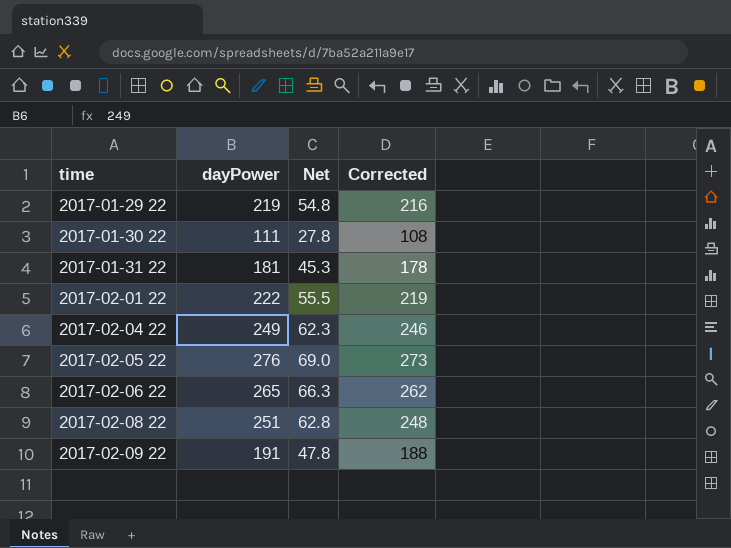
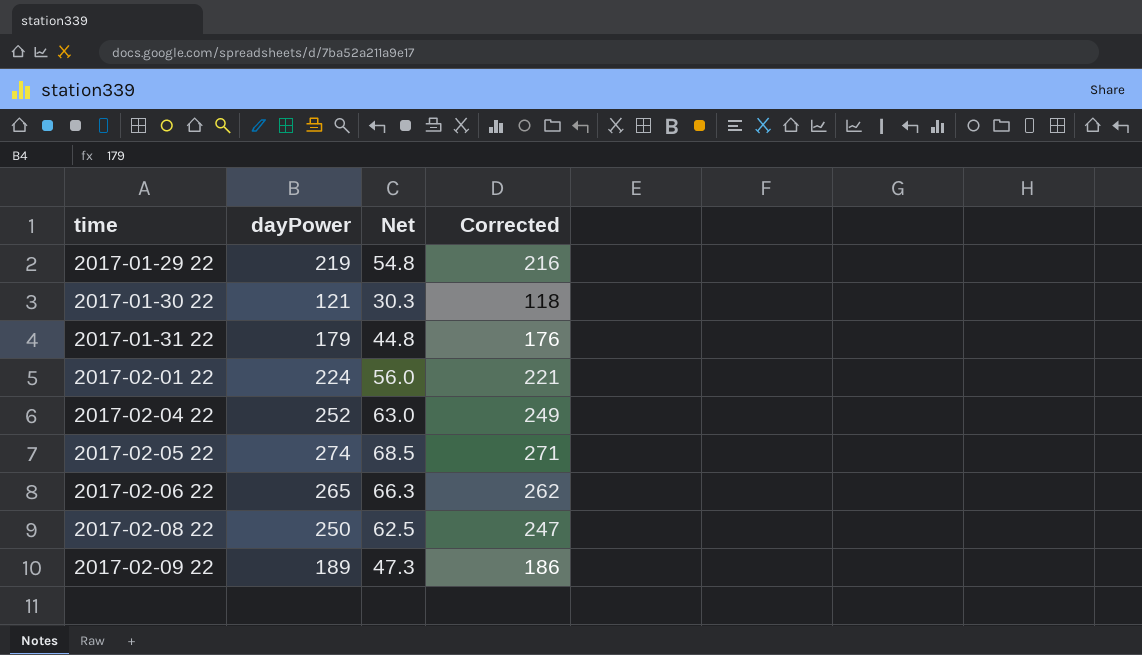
2017-01-30 22 | dayPower: 111 -> 121
2017-01-30 22 | Net: 27.8 -> 30.3
2017-01-30 22 | Corrected: 108 -> 118
2017-01-31 22 | dayPower: 181 -> 179
2017-01-31 22 | Net: 45.3 -> 44.8
2017-01-31 22 | Corrected: 178 -> 176
2017-02-01 22 | dayPower: 222 -> 224
2017-02-01 22 | Net: 55.5 -> 56.0
2017-02-01 22 | Corrected: 219 -> 221
2017-02-04 22 | dayPower: 249 -> 252
2017-02-04 22 | Net: 62.3 -> 63.0
2017-02-04 22 | Corrected: 246 -> 249
2017-02-05 22 | dayPower: 276 -> 274
2017-02-05 22 | Net: 69.0 -> 68.5
2017-02-05 22 | Corrected: 273 -> 271
2017-02-08 22 | dayPower: 251 -> 250
2017-02-08 22 | Net: 62.8 -> 62.5
2017-02-08 22 | Corrected: 248 -> 247
2017-02-09 22 | dayPower: 191 -> 189
2017-02-09 22 | Net: 47.8 -> 47.3
2017-02-09 22 | Corrected: 188 -> 186

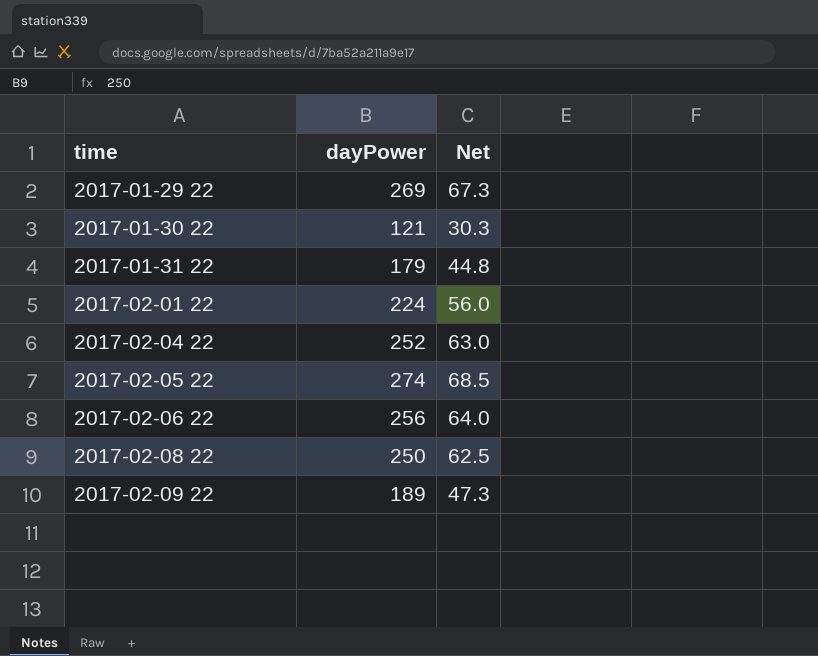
column Corrected | formula: [dayPower] - 3 -> none
2017-01-29 22 | dayPower: 219 -> 269
2017-01-29 22 | Net: 54.8 -> 67.3
2017-02-06 22 | dayPower: 265 -> 256
2017-02-06 22 | Net: 66.3 -> 64.0

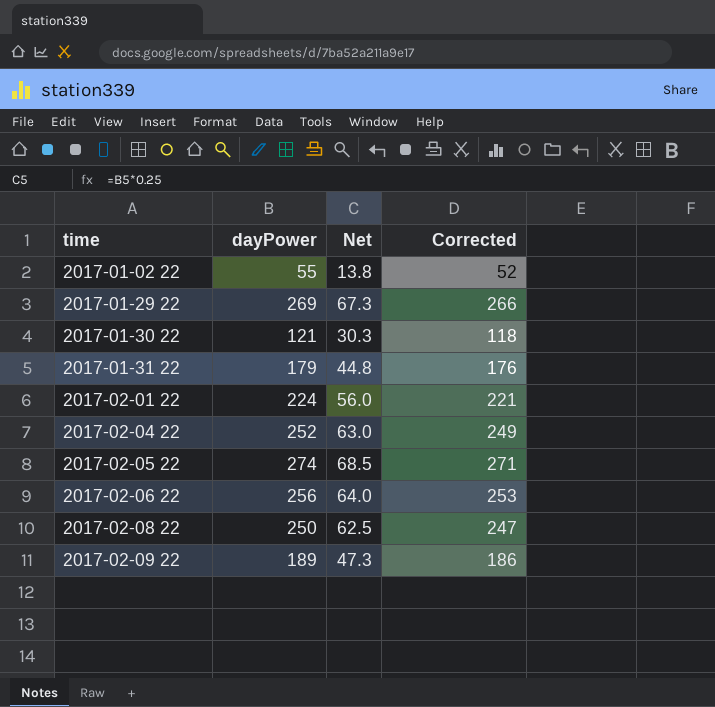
column Corrected | formula: none -> [dayPower] - 3
row 2017-01-02 22: none -> 55 | 13.8 | 52

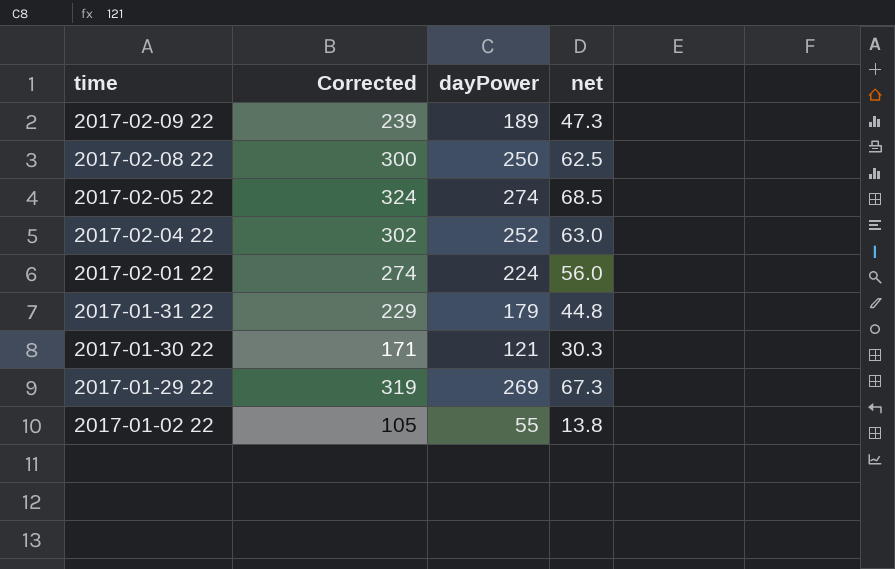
row order: time ascending -> time descending
column Corrected | formula: [dayPower] - 3 -> [dayPower] + 50
column Corrected | position: 4 -> 2
column name: Net -> net
row 2017-02-06 22: 256 | 64.0 | 253 -> none

